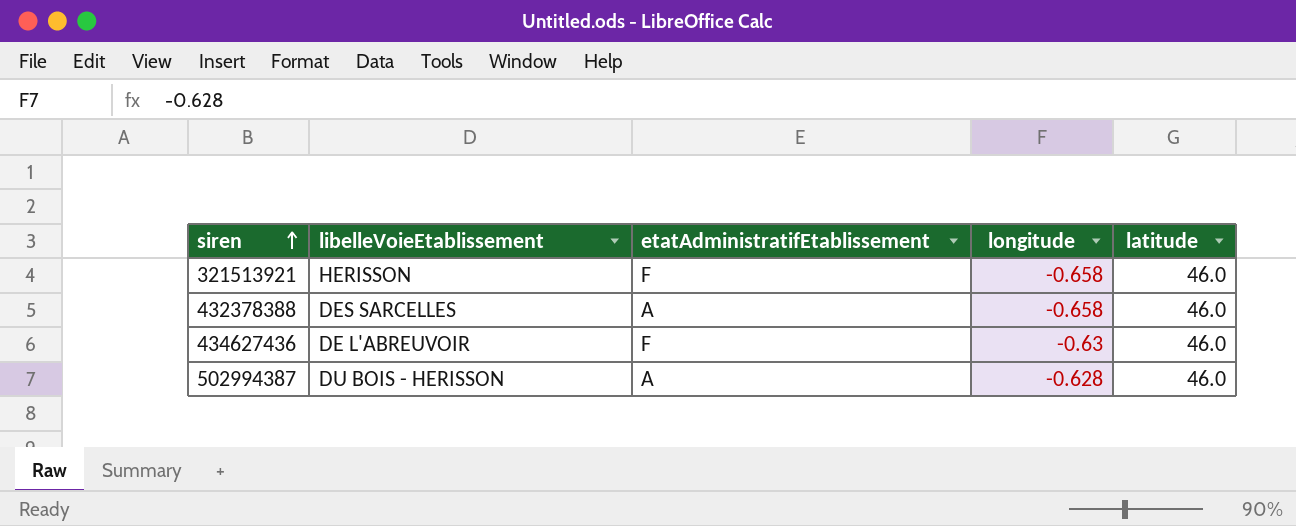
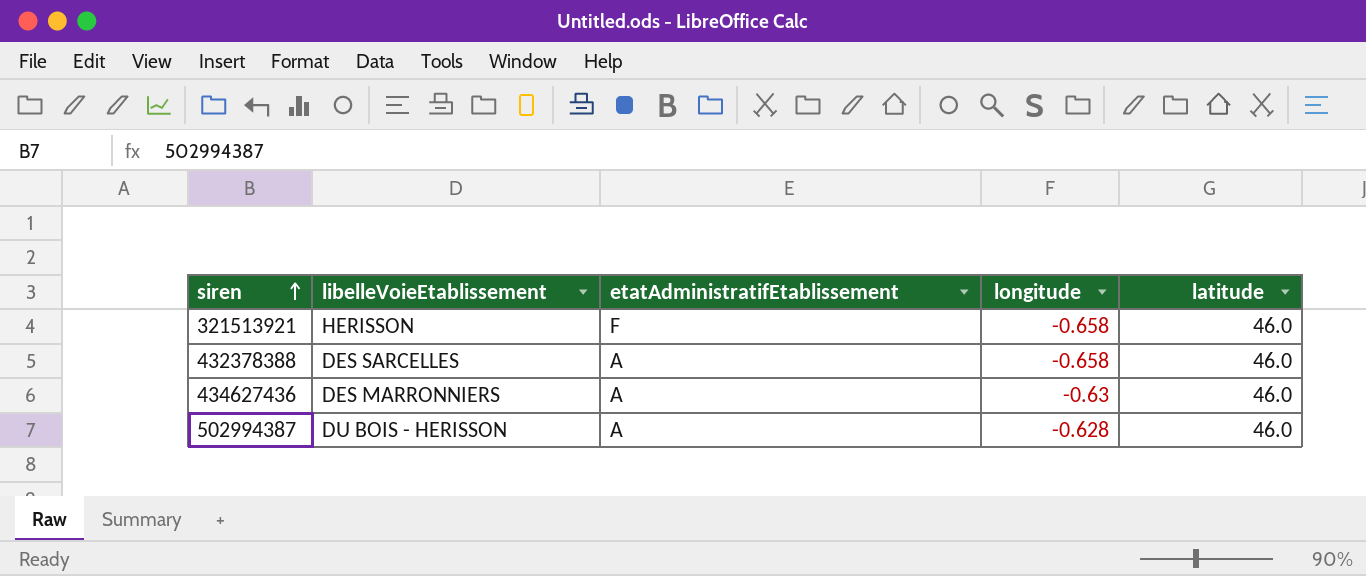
434627436 | libelleVoieEtablissement: DE L'ABREUVOIR -> DES MARRONNIERS
434627436 | etatAdministratifEtablissement: F -> A

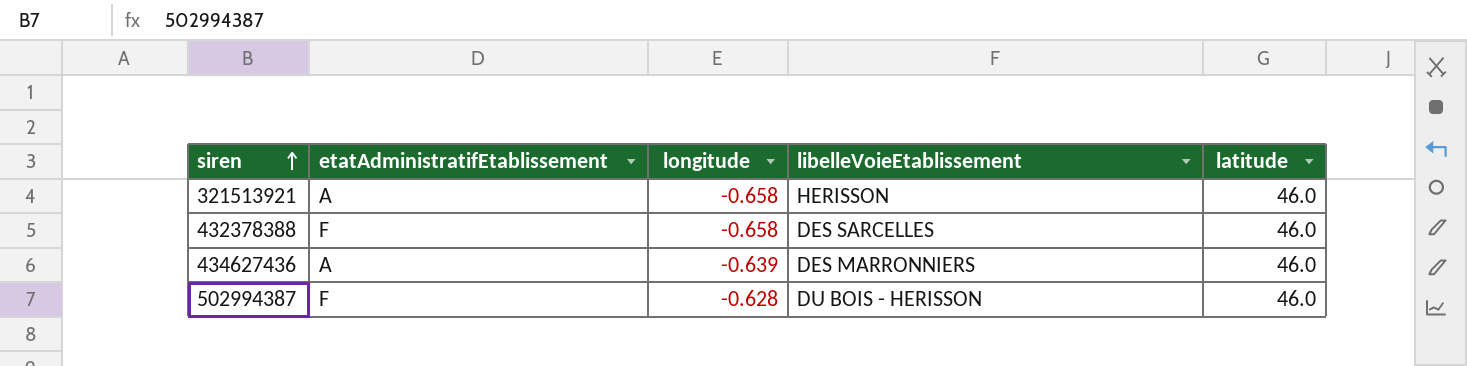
column libelleVoieEtablissement | position: 2 -> 4
321513921 | etatAdministratifEtablissement: F -> A
432378388 | etatAdministratifEtablissement: A -> F
434627436 | longitude: -0.63 -> -0.639
502994387 | etatAdministratifEtablissement: A -> F

